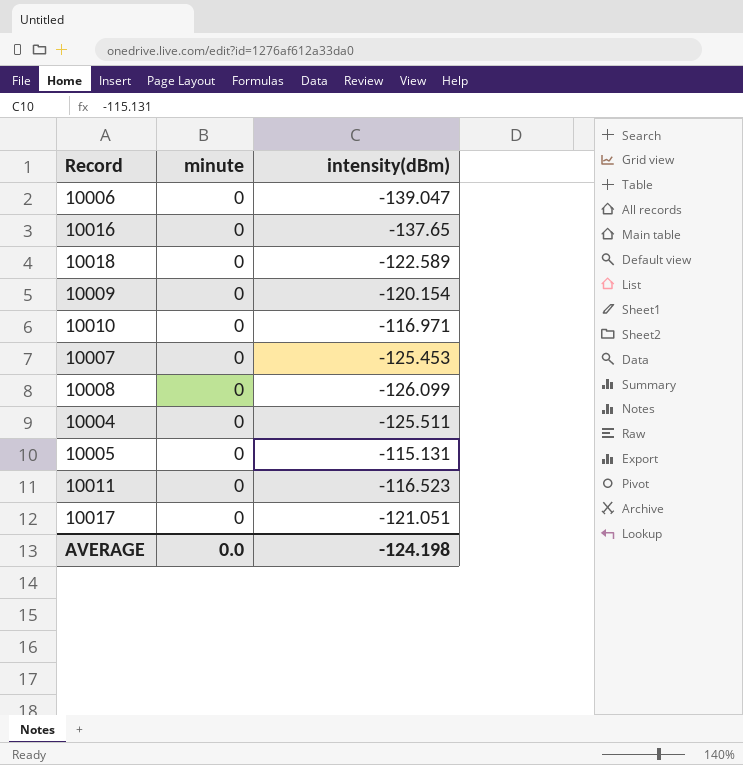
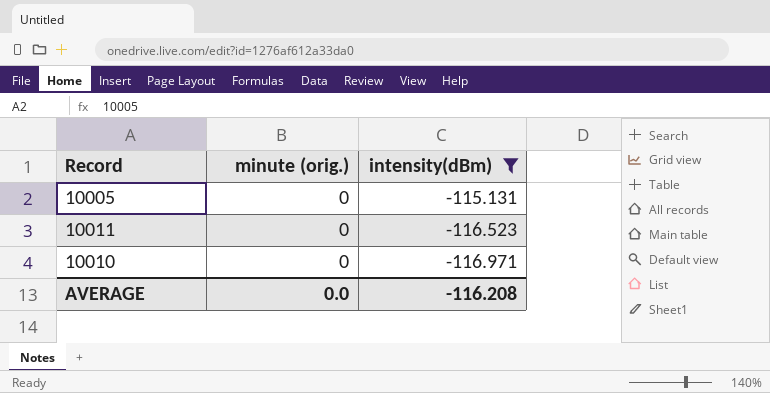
filter: none -> intensity(dBm) >= -116.971
row order: none -> intensity(dBm) descending
column name: minute -> minute (orig.)
AVERAGE | intensity(dBm): -124.198 -> -116.208

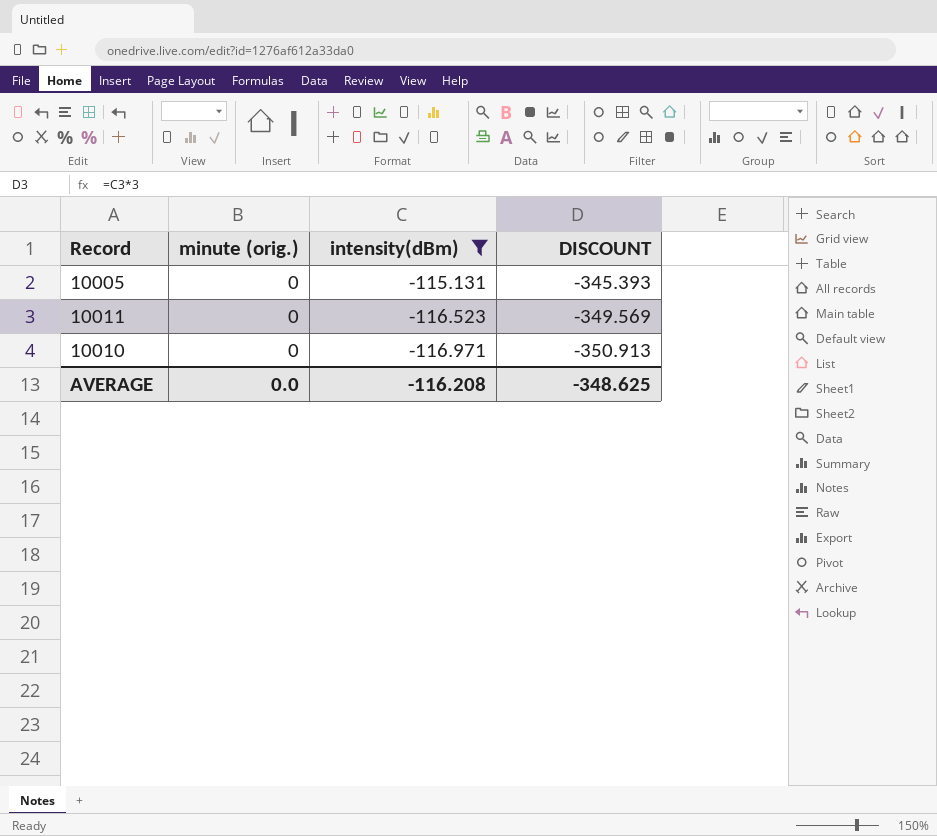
column DISCOUNT | formula: none -> [intensity(dBm)] * 3

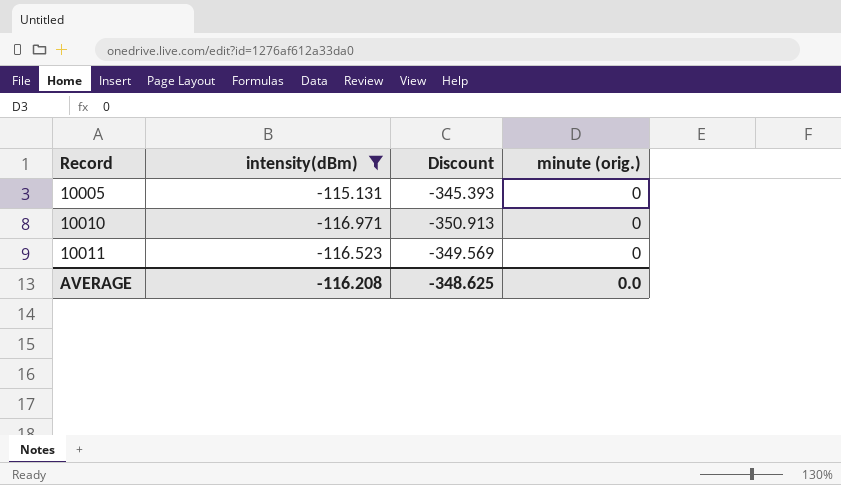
row order: intensity(dBm) descending -> Record ascending
column name: DISCOUNT -> Discount
column minute (orig.) | position: 2 -> 4

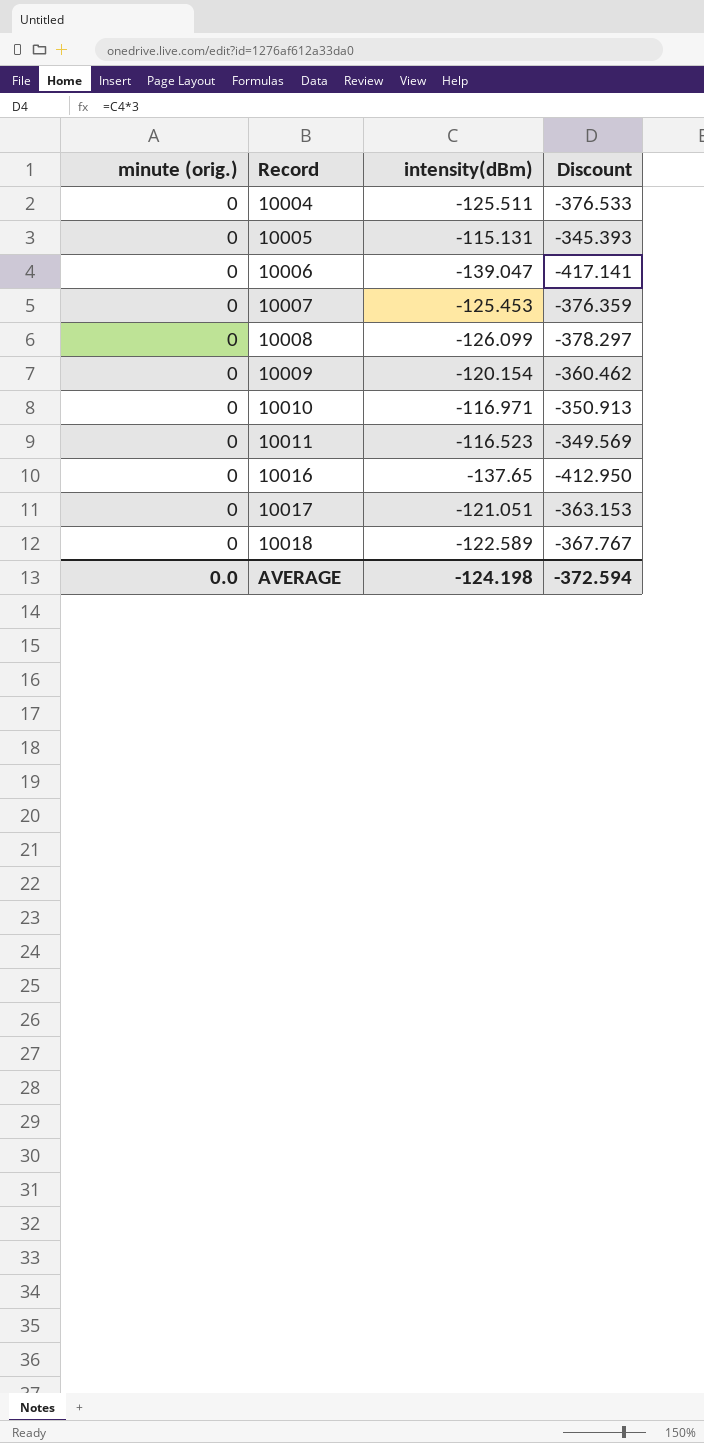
filter: intensity(dBm) >= -116.971 -> none
column minute (orig.) | position: 4 -> 1
AVERAGE | intensity(dBm): -116.208 -> -124.198
AVERAGE | Discount: -348.625 -> -372.594

